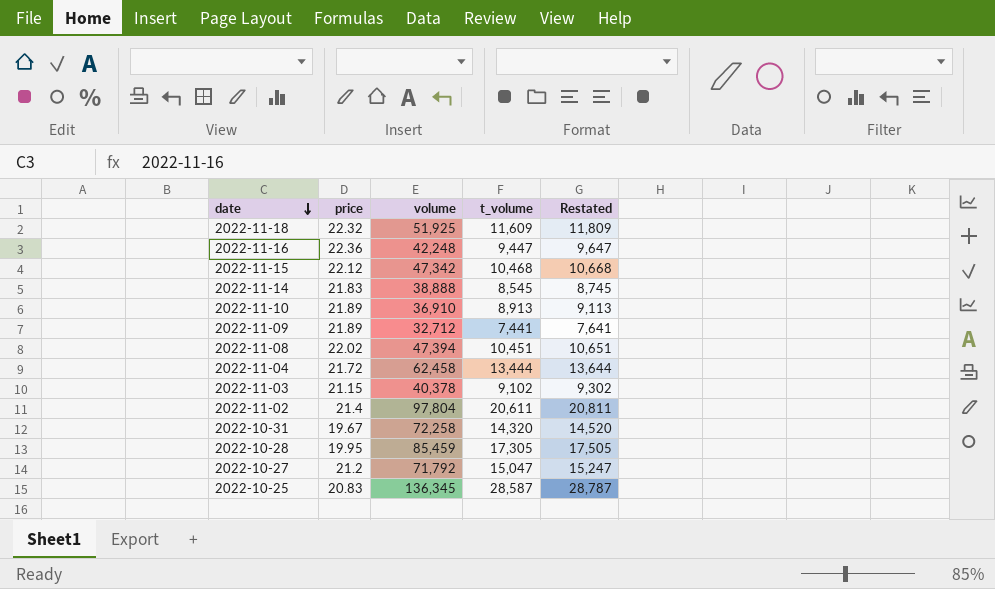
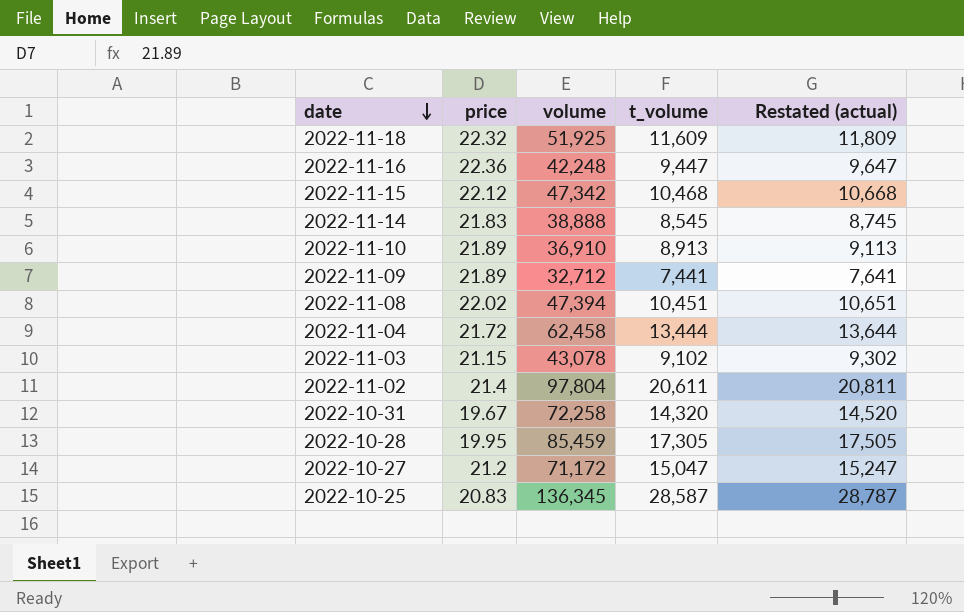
column name: Restated -> Restated (actual)
2022-11-03 | volume: 40,378 -> 43,078
2022-10-27 | volume: 71,792 -> 71,172

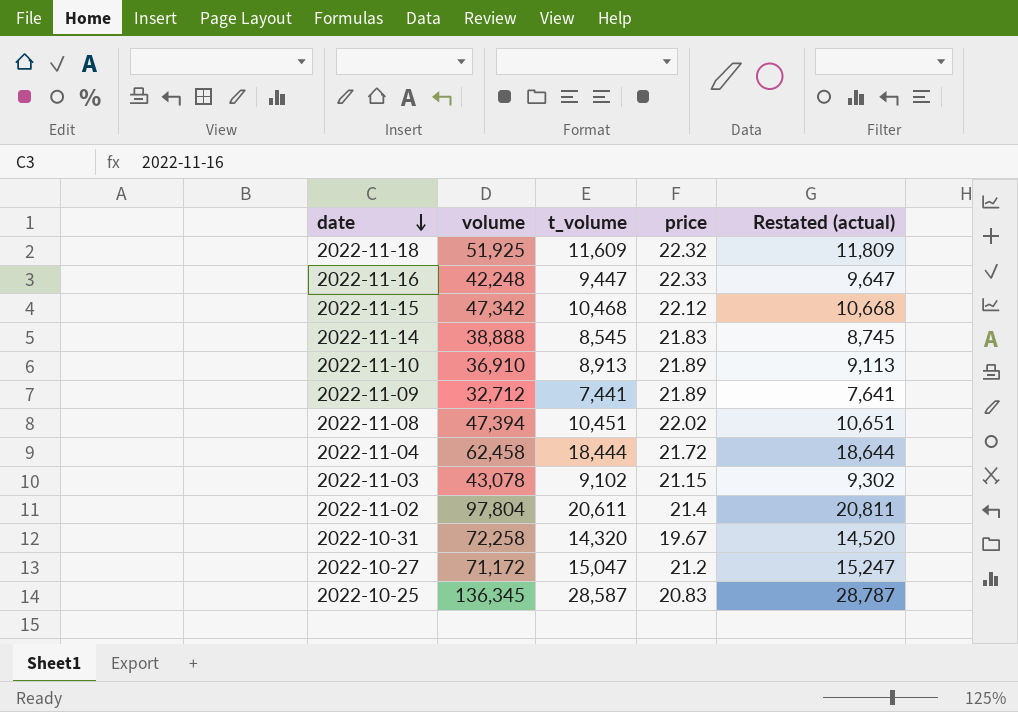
column price | position: 2 -> 4
row 2022-10-28: 19.95 | 85,459 | 17,305 | 17,505 -> none
2022-11-16 | price: 22.36 -> 22.33
2022-11-04 | t_volume: 13,444 -> 18,444
2022-11-04 | Restated (actual): 13,644 -> 18,644

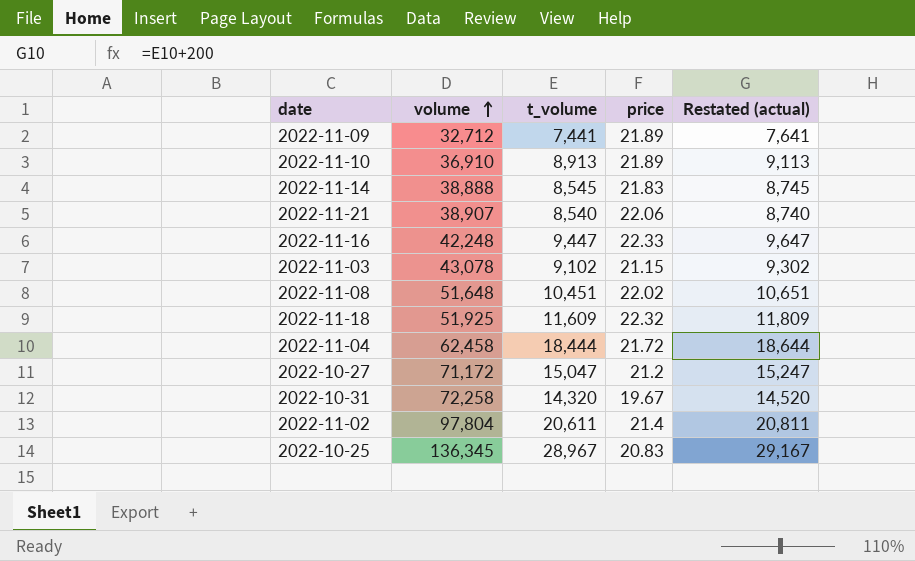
row order: date descending -> volume ascending
row 2022-11-15: 47,342 | 10,468 | 22.12 | 10,668 -> none
row 2022-11-21: none -> 38,907 | 8,540 | 22.06 | 8,740
2022-11-08 | volume: 47,394 -> 51,648
2022-10-25 | t_volume: 28,587 -> 28,967
2022-10-25 | Restated (actual): 28,787 -> 29,167

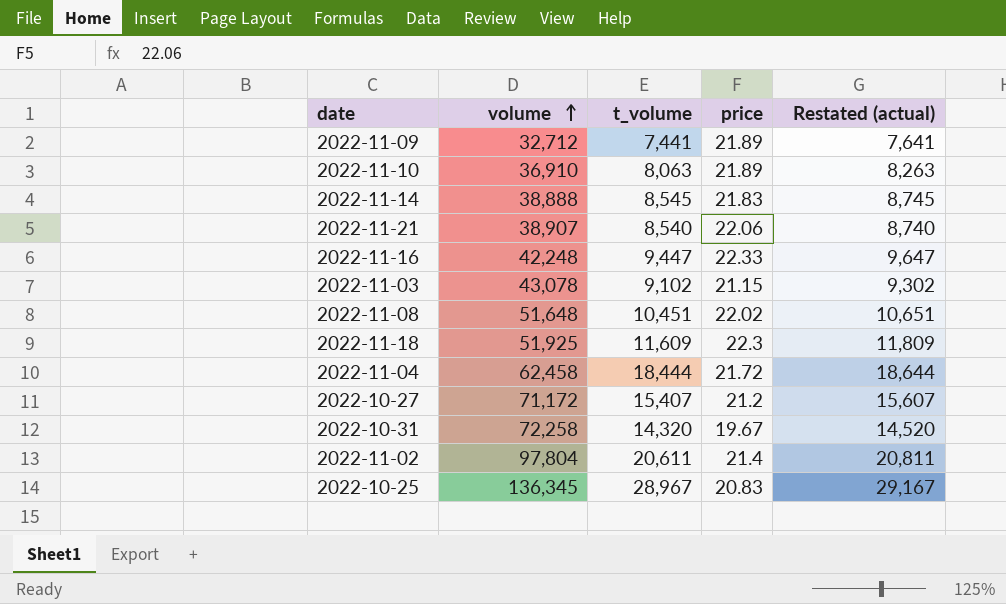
2022-11-10 | t_volume: 8,913 -> 8,063
2022-11-10 | Restated (actual): 9,113 -> 8,263
2022-11-18 | price: 22.32 -> 22.3
2022-10-27 | t_volume: 15,047 -> 15,407
2022-10-27 | Restated (actual): 15,247 -> 15,607

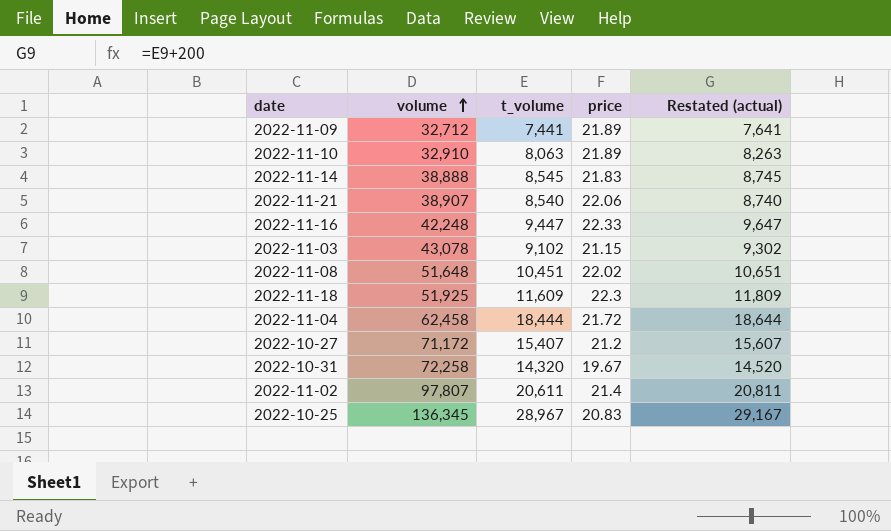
2022-11-10 | volume: 36,910 -> 32,910
2022-11-02 | volume: 97,804 -> 97,807

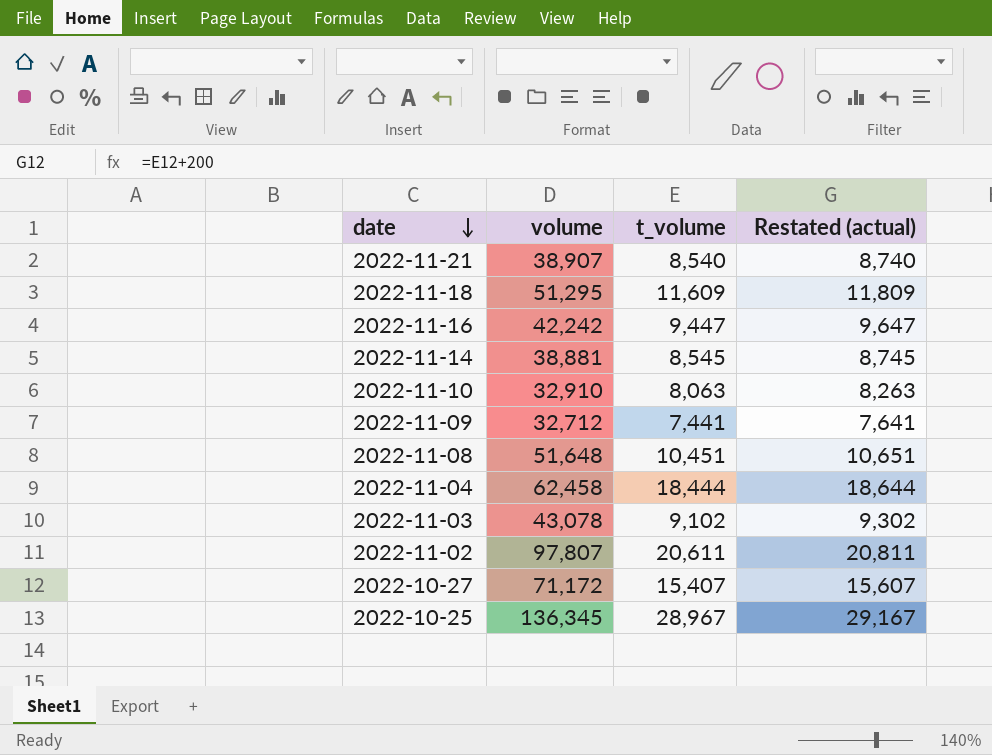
row order: volume ascending -> date descending
column price | position: 4 -> none
row 2022-10-31: 72,258 | 14,320 | 19.67 | 14,520 -> none
2022-11-18 | volume: 51,925 -> 51,295
2022-11-16 | volume: 42,248 -> 42,242
2022-11-14 | volume: 38,888 -> 38,881

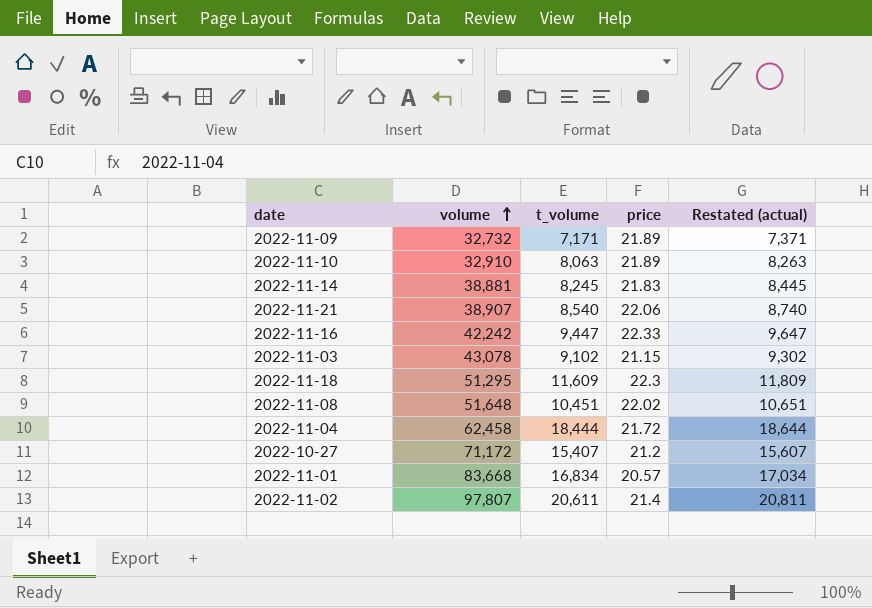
row order: date descending -> volume ascending
column price | position: none -> 4
row 2022-10-25: 136,345 | 28,967 | 29,167 -> none
2022-11-09 | volume: 32,712 -> 32,732
2022-11-09 | t_volume: 7,441 -> 7,171
2022-11-09 | Restated (actual): 7,641 -> 7,371
2022-11-14 | t_volume: 8,545 -> 8,245
2022-11-14 | Restated (actual): 8,745 -> 8,445
row 2022-11-01: none -> 83,668 | 16,834 | 20.57 | 17,034

